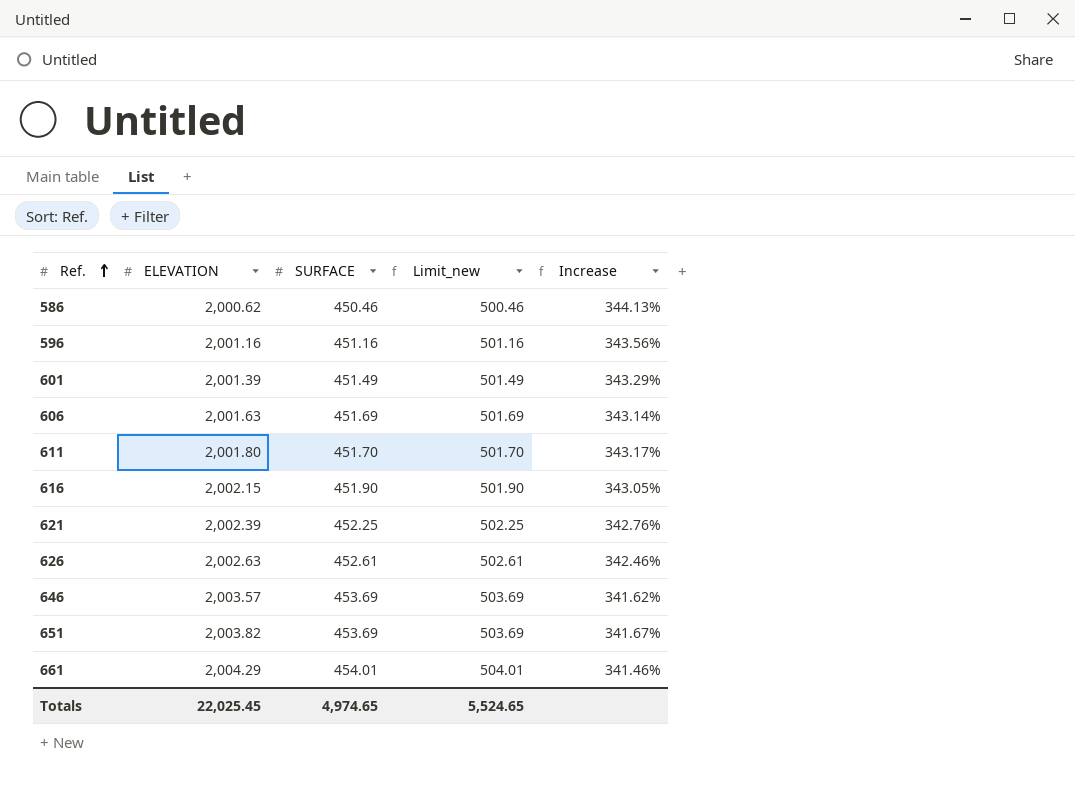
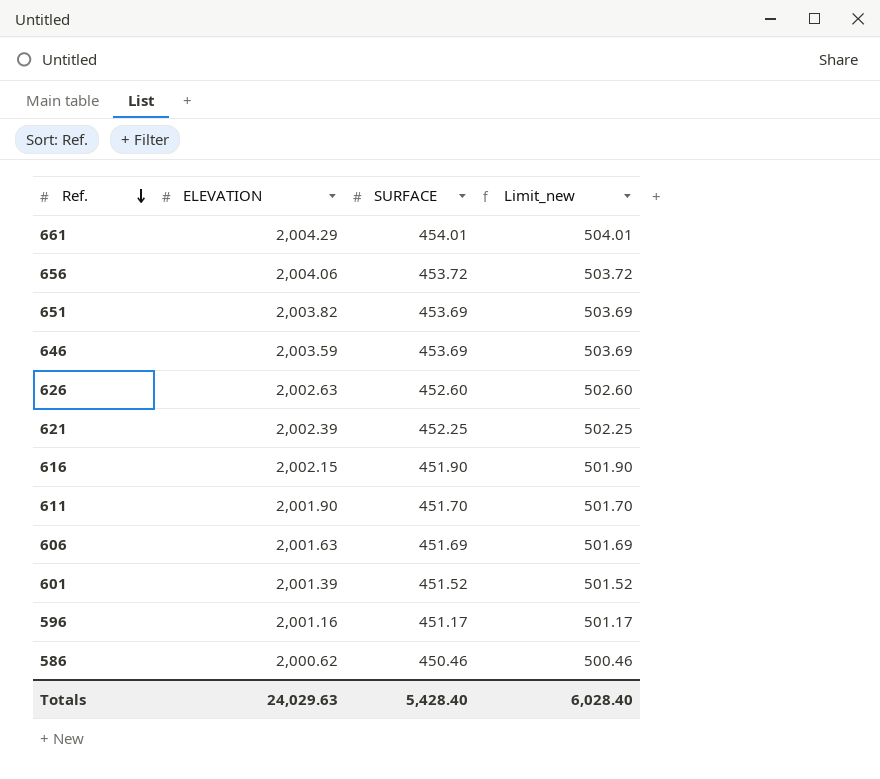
row order: Ref. ascending -> Ref. descending
column Increase | formula: ([ELEVATION] - [SURFACE]) / [SURFACE] -> none
row 656: none -> 2,004.06 | 453.72 | 503.72
646 | ELEVATION: 2,003.57 -> 2,003.59
626 | SURFACE: 452.61 -> 452.60
626 | Limit_new: 502.61 -> 502.60
611 | ELEVATION: 2,001.80 -> 2,001.90
601 | SURFACE: 451.49 -> 451.52
601 | Limit_new: 501.49 -> 501.52
596 | SURFACE: 451.16 -> 451.17
596 | Limit_new: 501.16 -> 501.17
Totals | ELEVATION: 22,025.45 -> 24,029.63
Totals | SURFACE: 4,974.65 -> 5,428.40
Totals | Limit_new: 5,524.65 -> 6,028.40

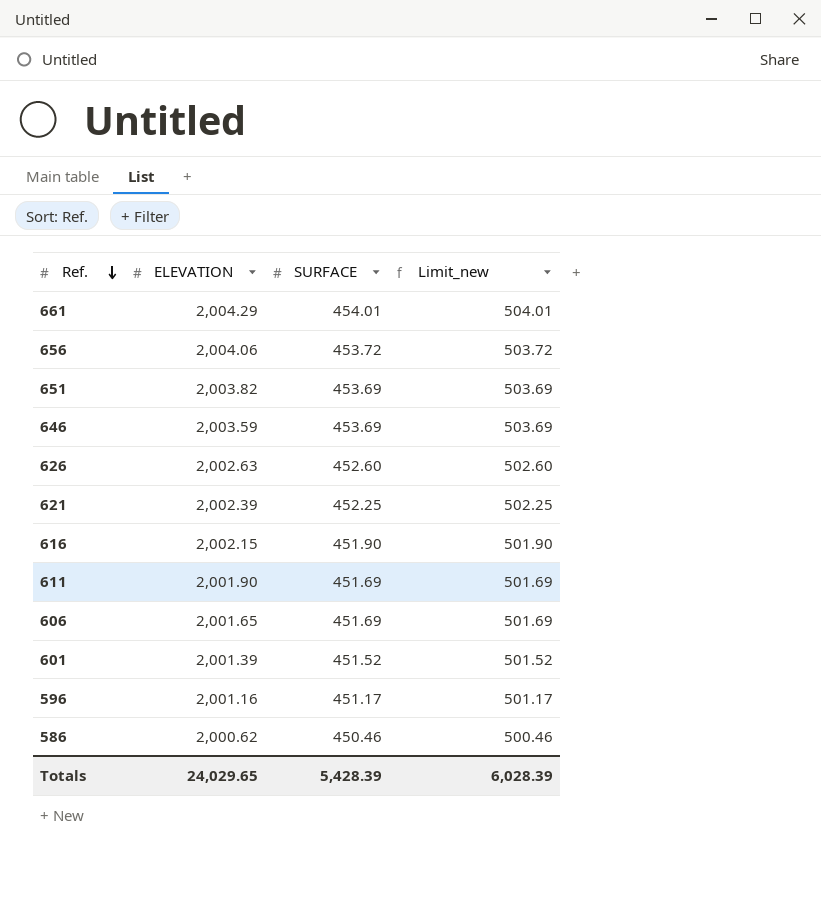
611 | SURFACE: 451.70 -> 451.69
611 | Limit_new: 501.70 -> 501.69
606 | ELEVATION: 2,001.63 -> 2,001.65
Totals | ELEVATION: 24,029.63 -> 24,029.65
Totals | SURFACE: 5,428.40 -> 5,428.39
Totals | Limit_new: 6,028.40 -> 6,028.39

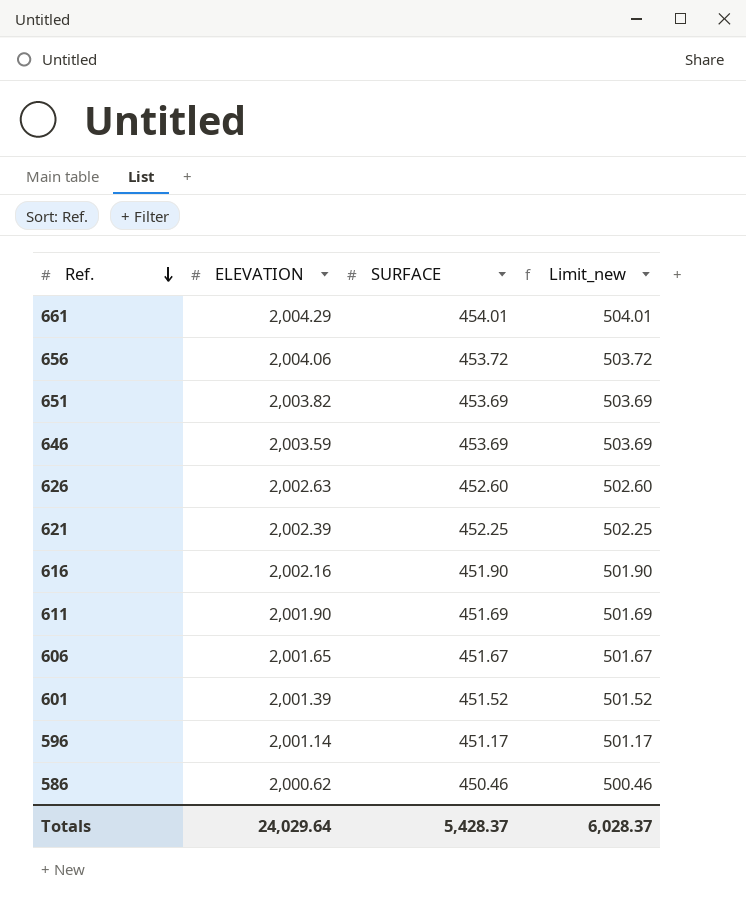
616 | ELEVATION: 2,002.15 -> 2,002.16
606 | SURFACE: 451.69 -> 451.67
606 | Limit_new: 501.69 -> 501.67
596 | ELEVATION: 2,001.16 -> 2,001.14
Totals | ELEVATION: 24,029.65 -> 24,029.64
Totals | SURFACE: 5,428.39 -> 5,428.37
Totals | Limit_new: 6,028.39 -> 6,028.37

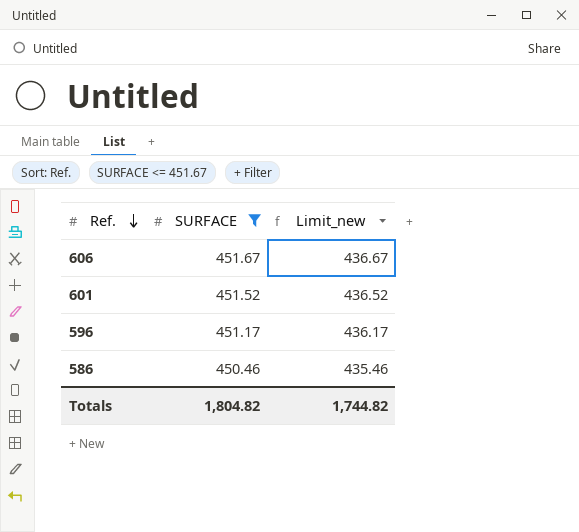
filter: none -> SURFACE <= 451.67
column ELEVATION | position: 2 -> none
column Limit_new | formula: [SURFACE] + 50 -> [SURFACE] - 15
Totals | SURFACE: 5,428.37 -> 1,804.82
Totals | Limit_new: 6,028.37 -> 1,744.82

